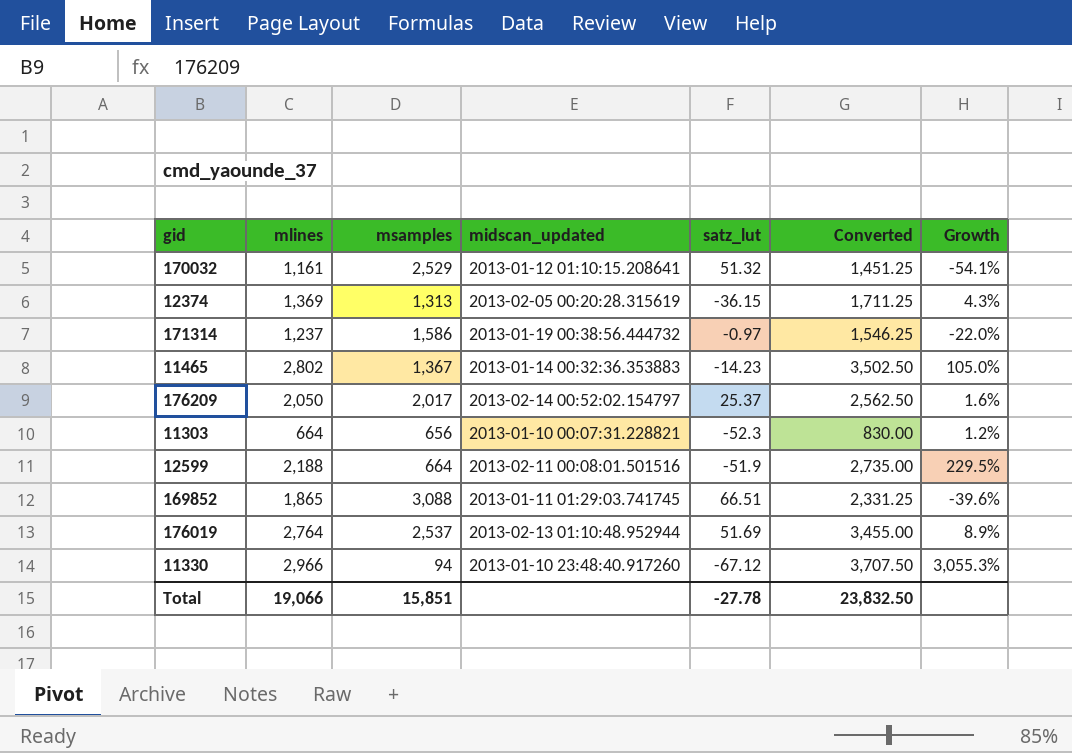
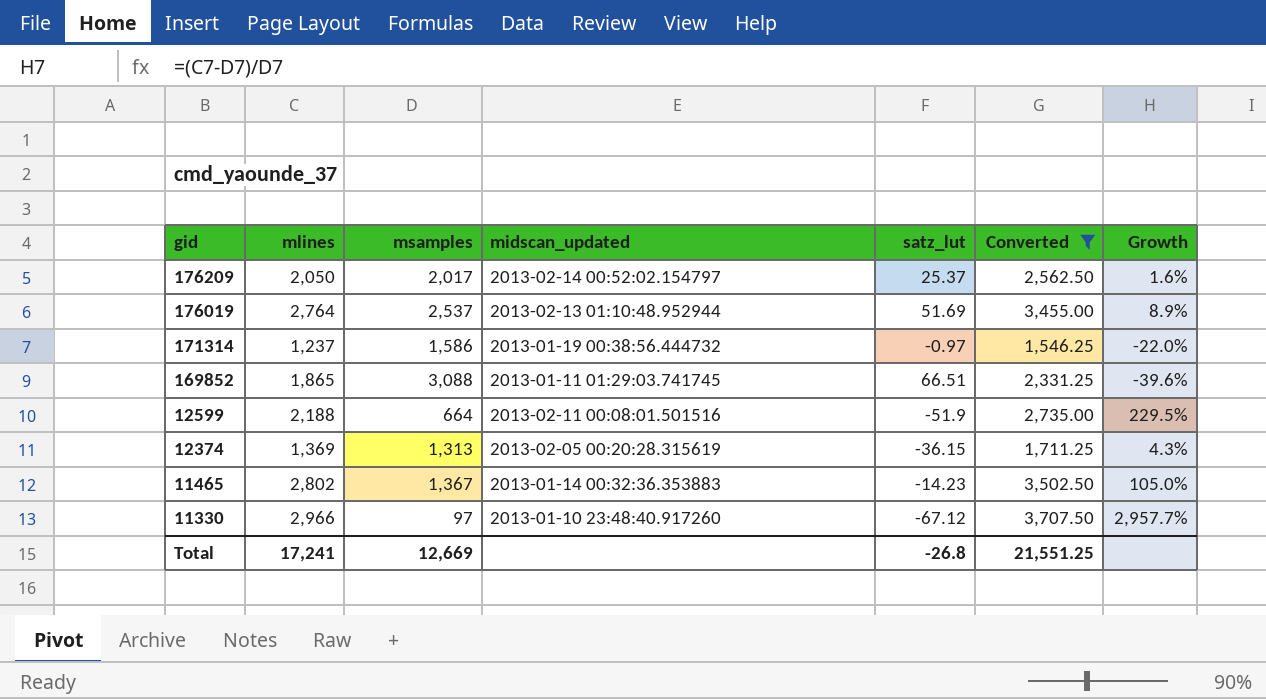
filter: none -> Converted >= 1,546.25
row order: none -> gid descending
11330 | msamples: 94 -> 97
11330 | Growth: 3,055.3% -> 2,957.7%
Total | mlines: 19,066 -> 17,241
Total | msamples: 15,851 -> 12,669
Total | satz_lut: -27.78 -> -26.8
Total | Converted: 23,832.50 -> 21,551.25

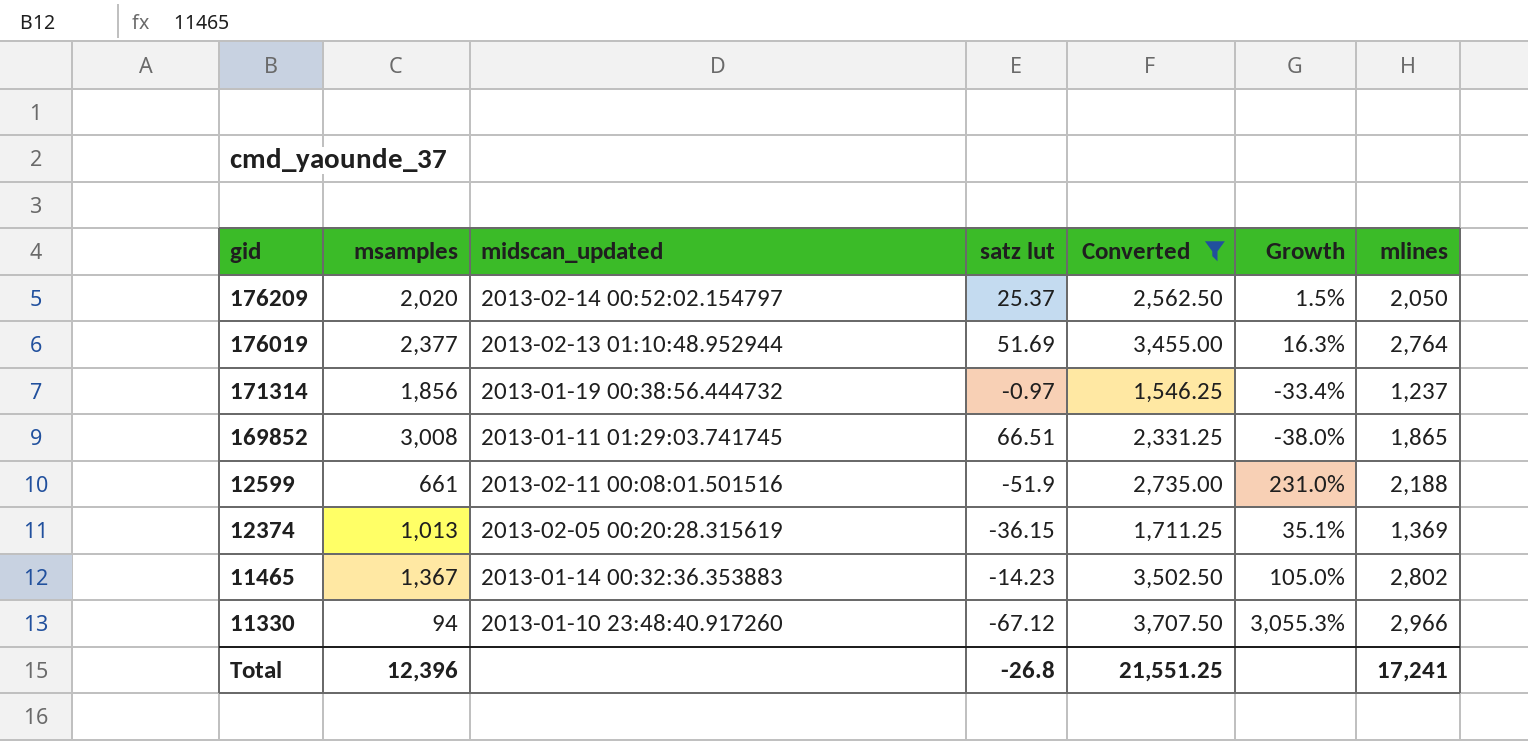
column name: satz_lut -> satz lut
column mlines | position: 2 -> 7
176209 | msamples: 2,017 -> 2,020
176209 | Growth: 1.6% -> 1.5%
176019 | msamples: 2,537 -> 2,377
176019 | Growth: 8.9% -> 16.3%
171314 | msamples: 1,586 -> 1,856
171314 | Growth: -22.0% -> -33.4%
169852 | msamples: 3,088 -> 3,008
169852 | Growth: -39.6% -> -38.0%
12599 | msamples: 664 -> 661
12599 | Growth: 229.5% -> 231.0%
12374 | msamples: 1,313 -> 1,013
12374 | Growth: 4.3% -> 35.1%
11330 | msamples: 97 -> 94
11330 | Growth: 2,957.7% -> 3,055.3%
Total | msamples: 12,669 -> 12,396

